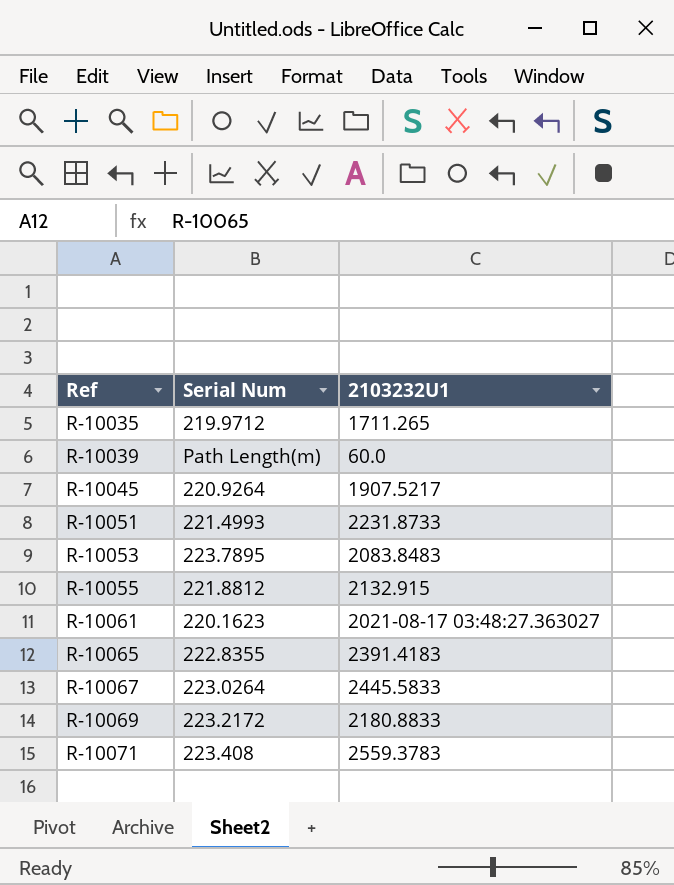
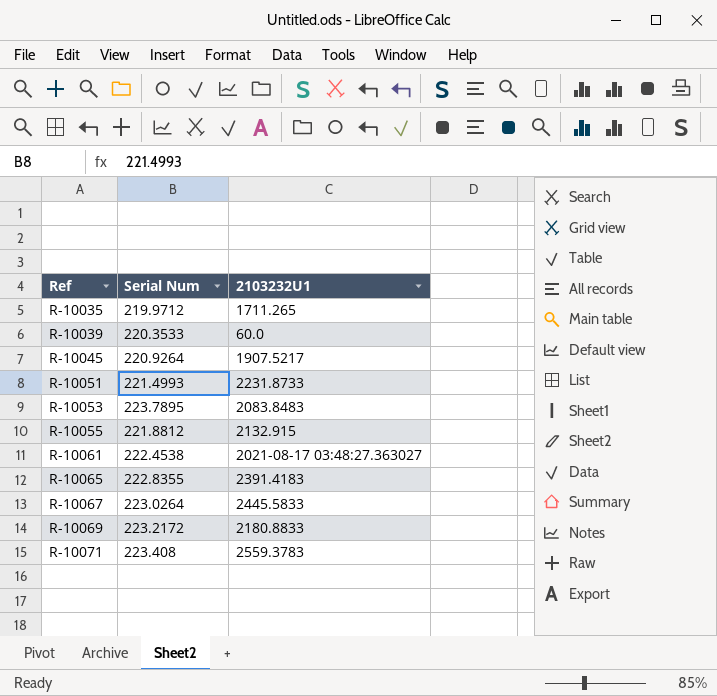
R-10039 | Serial Num: Path Length(m) -> 220.3533
R-10061 | Serial Num: 220.1623 -> 222.4538

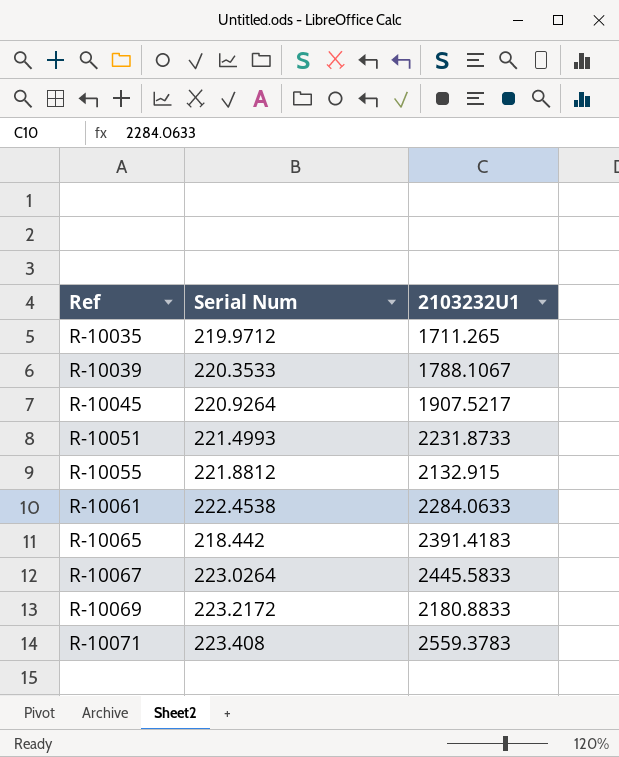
row R-10053: 223.7895 | 2083.8483 -> none
R-10039 | 2103232U1: 60.0 -> 1788.1067
R-10061 | 2103232U1: 2021-08-17 03:48:27.363027 -> 2284.0633
R-10065 | Serial Num: 222.8355 -> 218.442

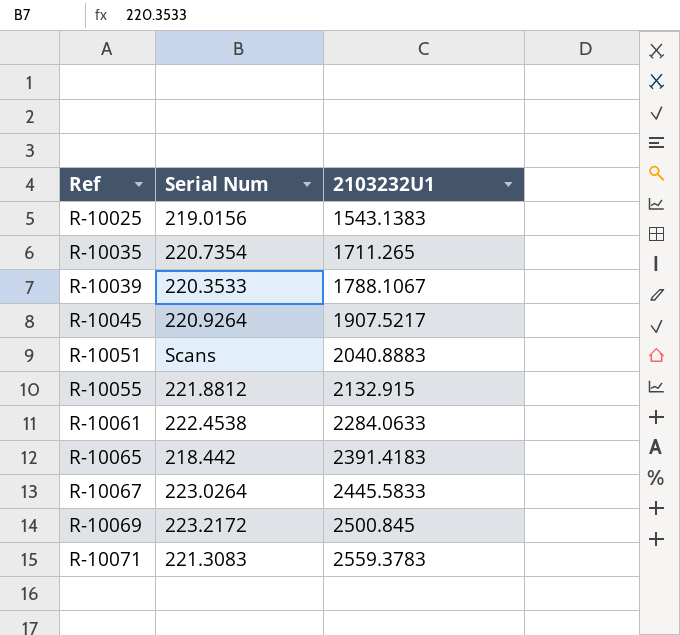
row R-10025: none -> 219.0156 | 1543.1383
R-10035 | Serial Num: 219.9712 -> 220.7354
R-10051 | Serial Num: 221.4993 -> Scans
R-10051 | 2103232U1: 2231.8733 -> 2040.8883
R-10069 | 2103232U1: 2180.8833 -> 2500.845
R-10071 | Serial Num: 223.408 -> 221.3083

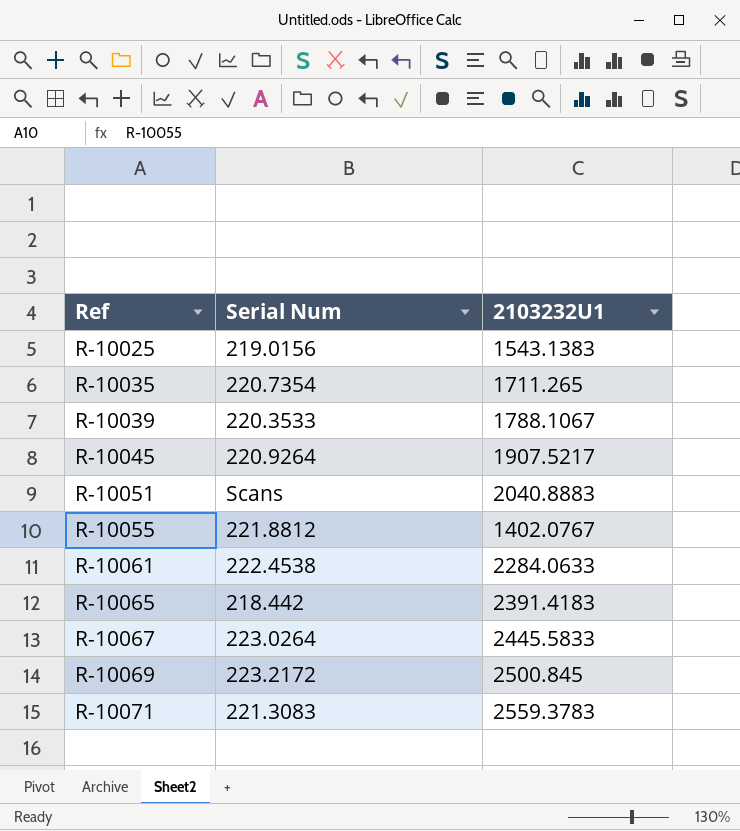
R-10055 | 2103232U1: 2132.915 -> 1402.0767

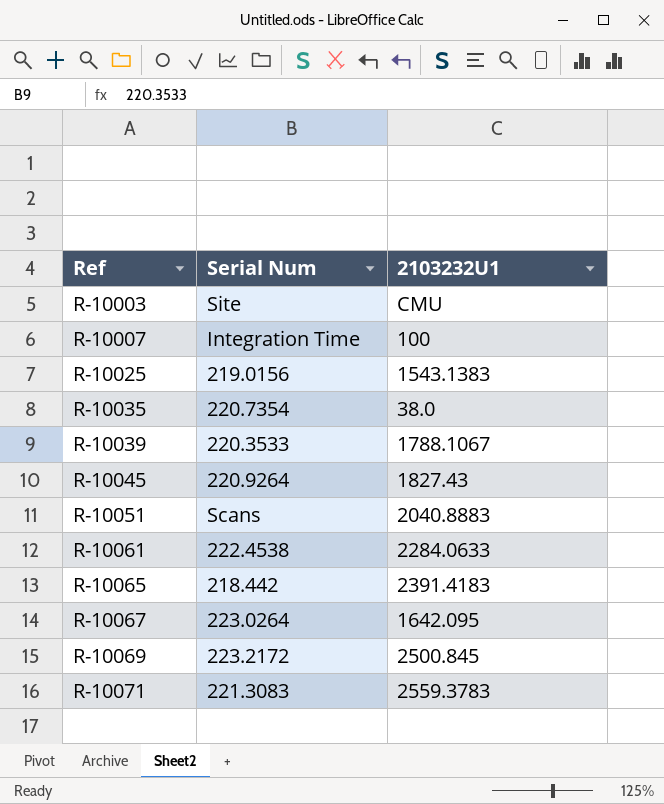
row R-10055: 221.8812 | 1402.0767 -> none
row R-10003: none -> Site | CMU
row R-10007: none -> Integration Time | 100
R-10035 | 2103232U1: 1711.265 -> 38.0
R-10045 | 2103232U1: 1907.5217 -> 1827.43
R-10067 | 2103232U1: 2445.5833 -> 1642.095

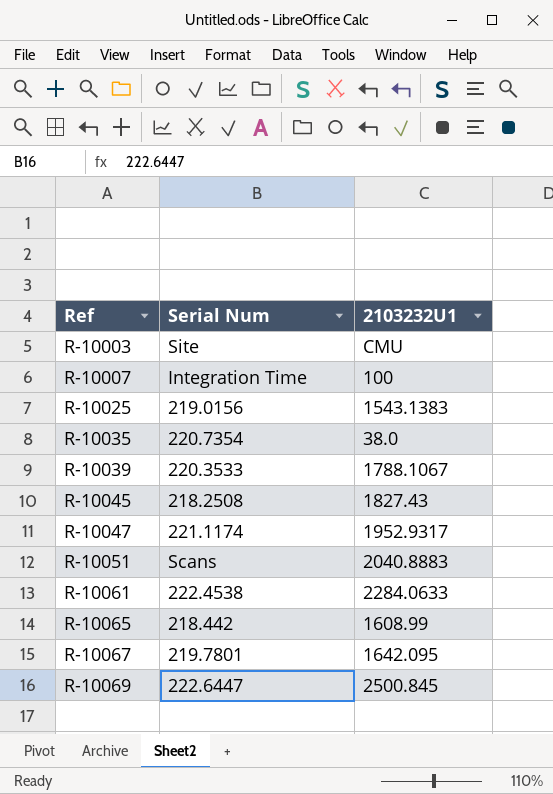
row R-10071: 221.3083 | 2559.3783 -> none
R-10045 | Serial Num: 220.9264 -> 218.2508
row R-10047: none -> 221.1174 | 1952.9317
R-10065 | 2103232U1: 2391.4183 -> 1608.99
R-10067 | Serial Num: 223.0264 -> 219.7801
R-10069 | Serial Num: 223.2172 -> 222.6447

